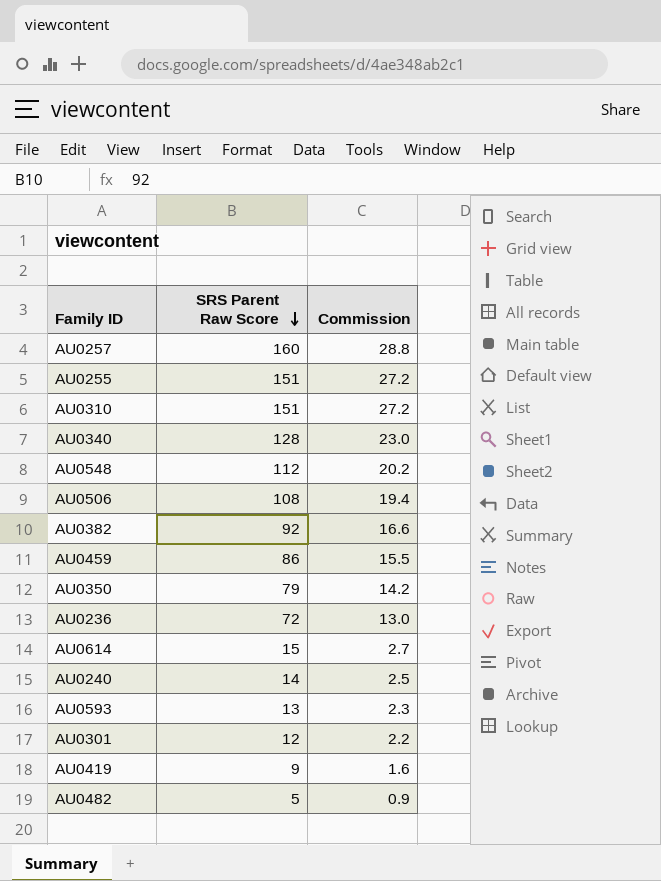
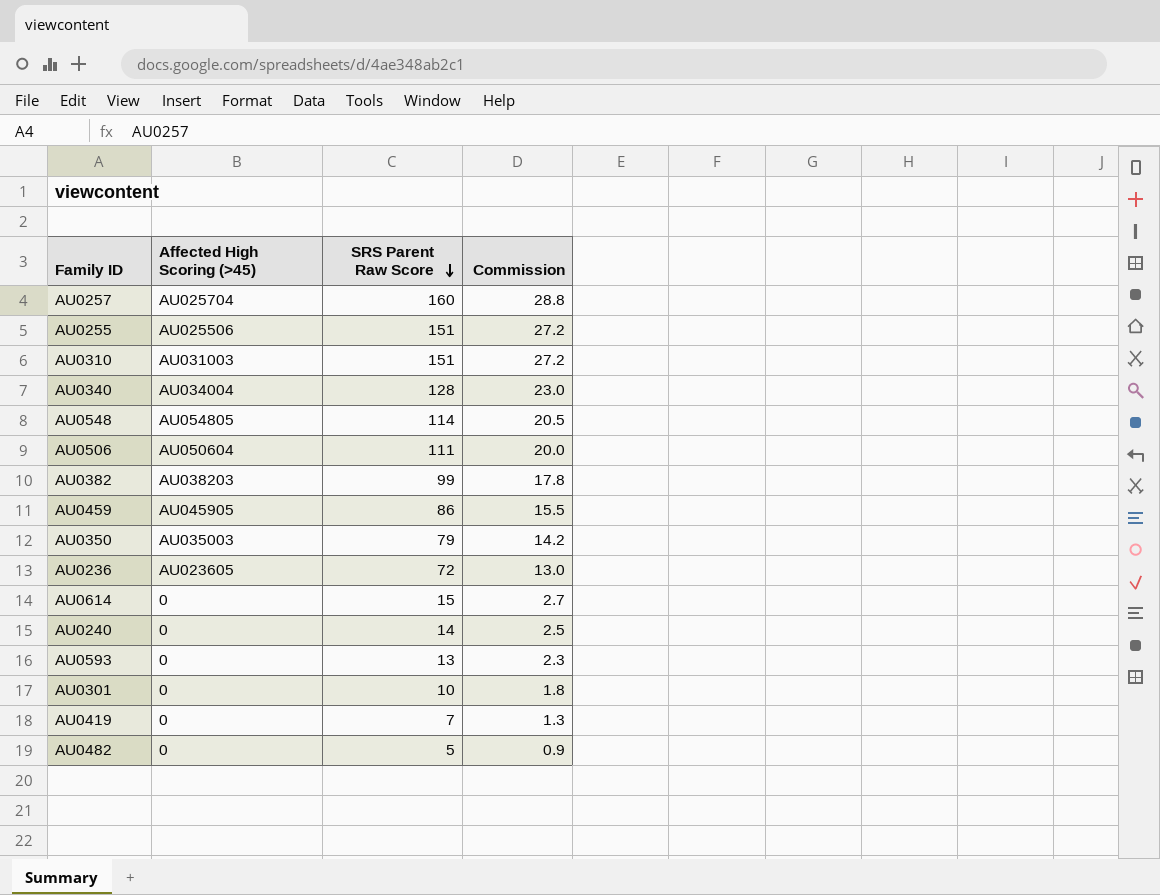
column Affected High Scoring (>45) | position: none -> 2
AU0548 | SRS Parent Raw Score: 112 -> 114
AU0548 | Commission: 20.2 -> 20.5
AU0506 | SRS Parent Raw Score: 108 -> 111
AU0506 | Commission: 19.4 -> 20.0
AU0382 | SRS Parent Raw Score: 92 -> 99
AU0382 | Commission: 16.6 -> 17.8
AU0301 | SRS Parent Raw Score: 12 -> 10
AU0301 | Commission: 2.2 -> 1.8
AU0419 | SRS Parent Raw Score: 9 -> 7
AU0419 | Commission: 1.6 -> 1.3

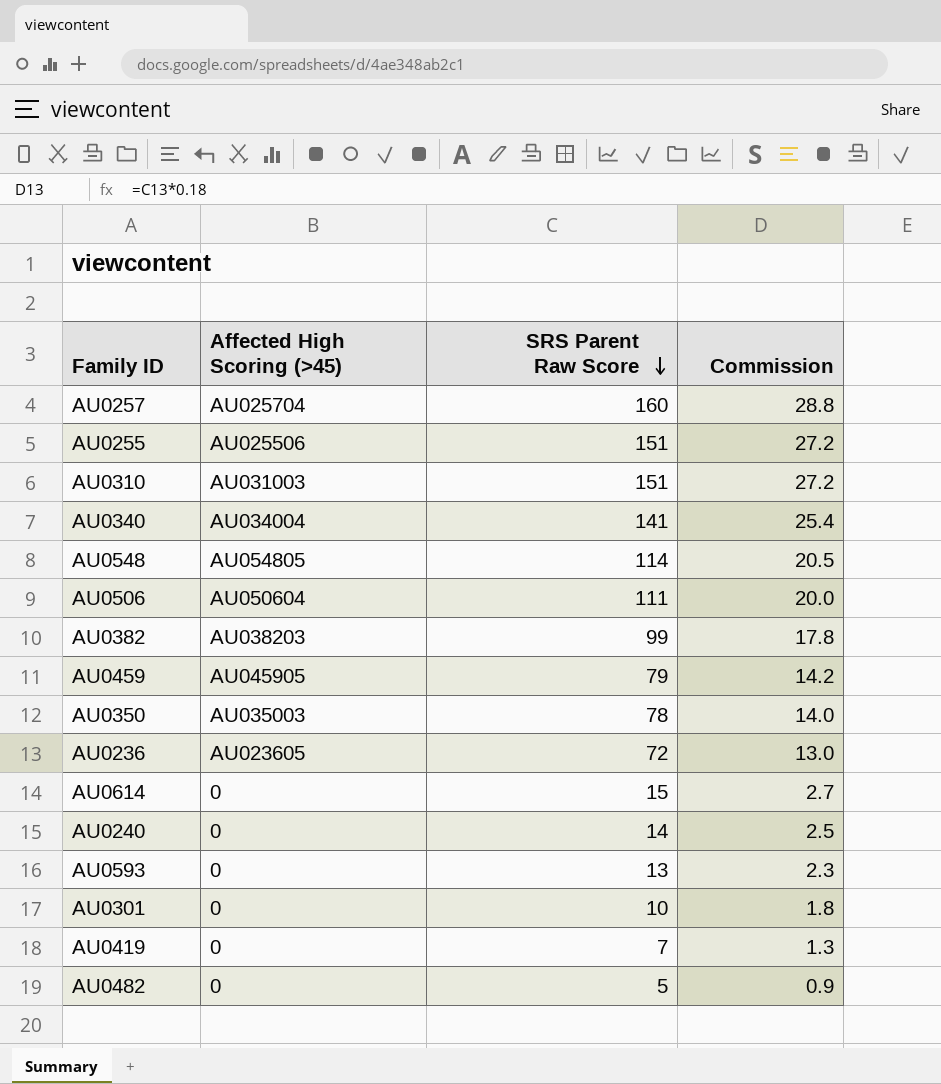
AU0340 | SRS Parent Raw Score: 128 -> 141
AU0340 | Commission: 23.0 -> 25.4
AU0459 | SRS Parent Raw Score: 86 -> 79
AU0459 | Commission: 15.5 -> 14.2
AU0350 | SRS Parent Raw Score: 79 -> 78
AU0350 | Commission: 14.2 -> 14.0

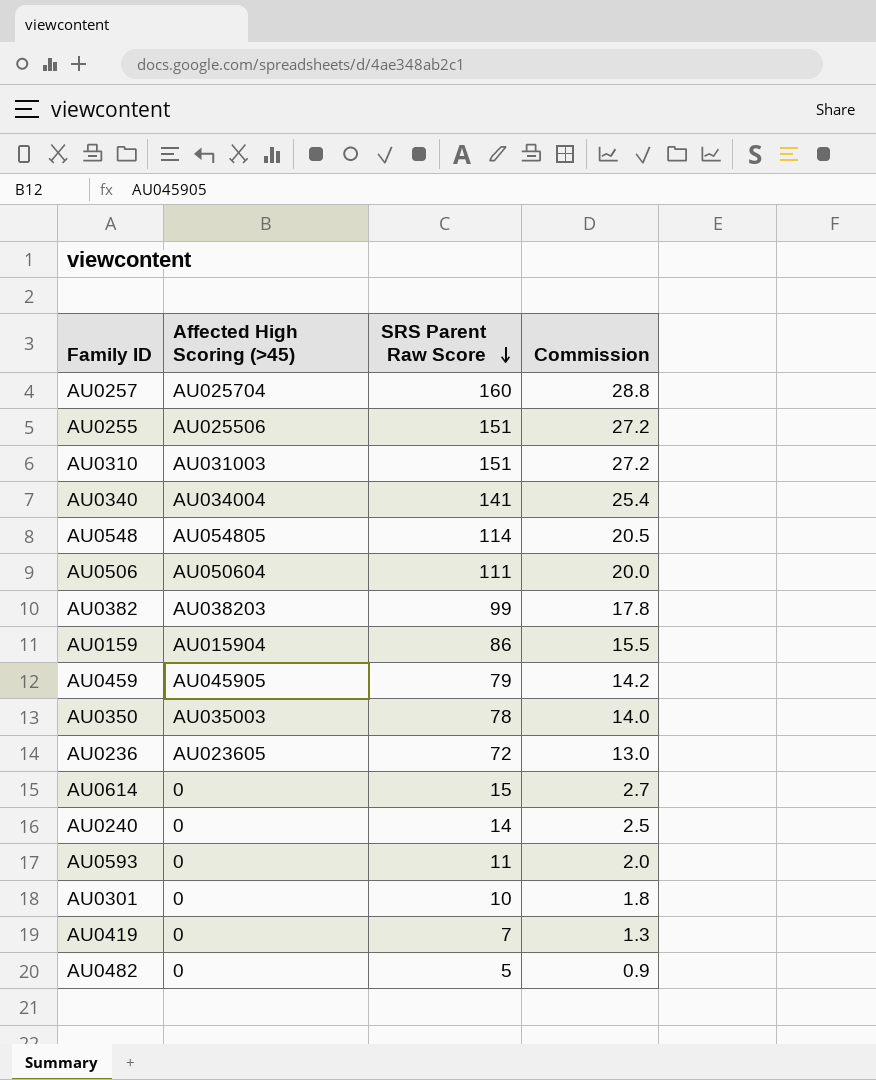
row AU0159: none -> AU015904 | 86 | 15.5
AU0593 | SRS Parent Raw Score: 13 -> 11
AU0593 | Commission: 2.3 -> 2.0

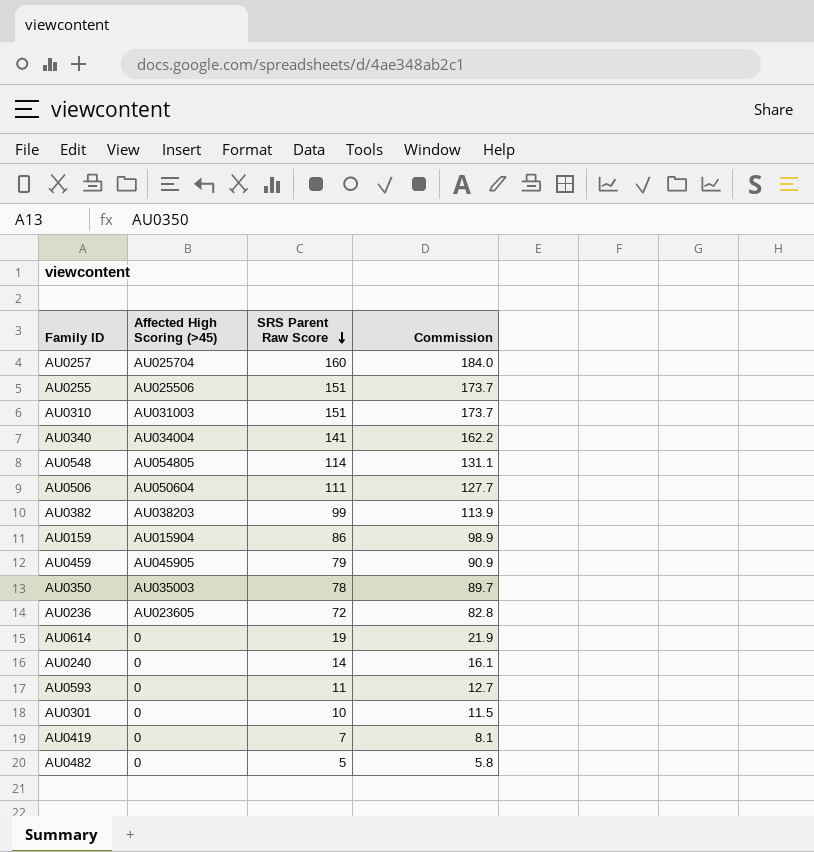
column Commission | formula: [SRS Parent Raw Score] * 0.18 -> [SRS Parent Raw Score] * 1.15
AU0614 | SRS Parent Raw Score: 15 -> 19

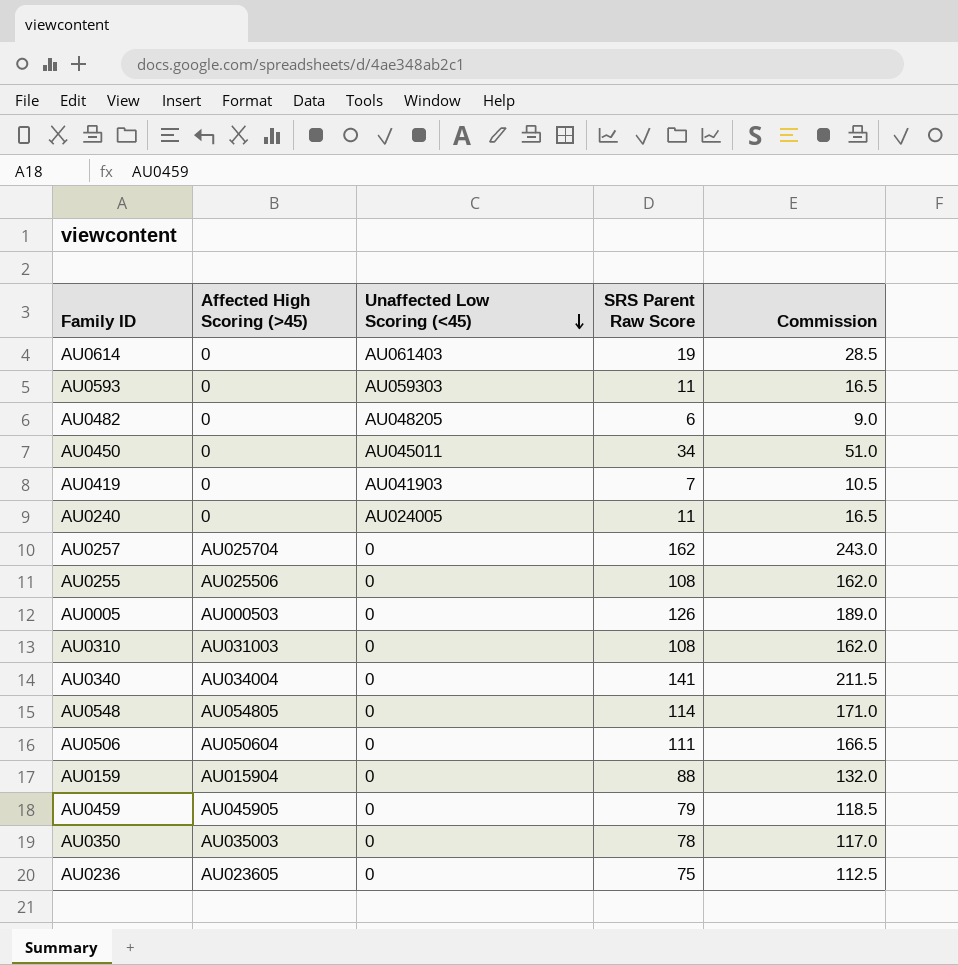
row order: SRS Parent Raw Score descending -> Unaffected Low Scoring (<45) descending
column Unaffected Low Scoring (<45) | position: none -> 3
column Commission | formula: [SRS Parent Raw Score] * 1.15 -> [SRS Parent Raw Score] * 1.5
row AU0382: AU038203 | 99 | 113.9 -> none
row AU0301: 0 | 10 | 11.5 -> none
AU0482 | SRS Parent Raw Score: 5 -> 6
row AU0450: none -> 0 | AU045011 | 34 | 51.0
AU0240 | SRS Parent Raw Score: 14 -> 11
AU0257 | SRS Parent Raw Score: 160 -> 162
AU0255 | SRS Parent Raw Score: 151 -> 108
row AU0005: none -> AU000503 | 0 | 126 | 189.0
AU0310 | SRS Parent Raw Score: 151 -> 108
AU0159 | SRS Parent Raw Score: 86 -> 88
AU0236 | SRS Parent Raw Score: 72 -> 75

